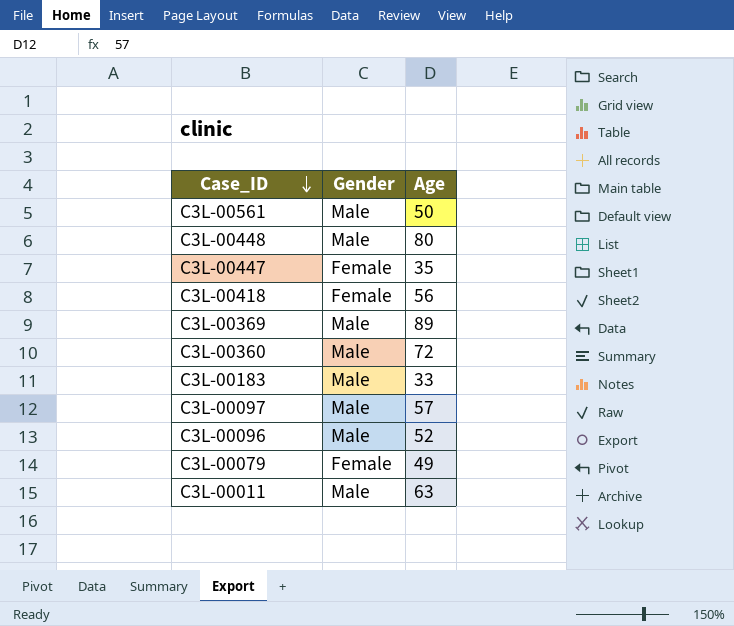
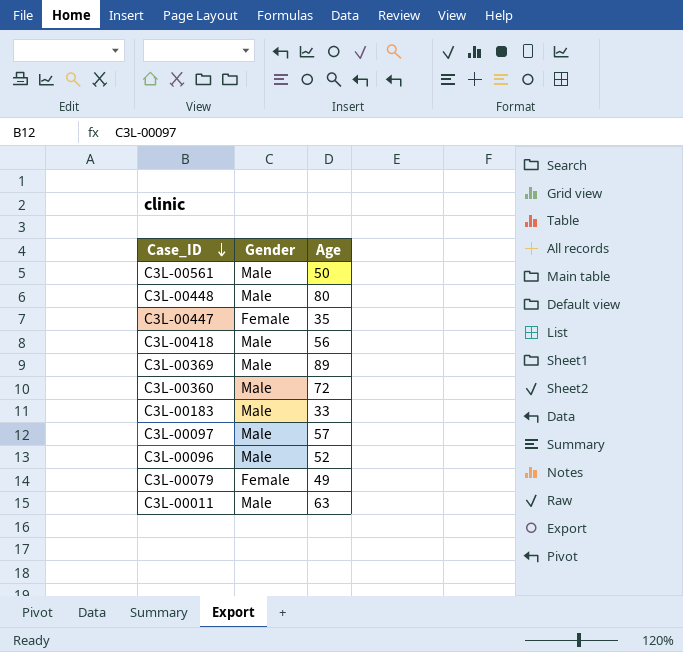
C3L-00418 | Gender: Female -> Male

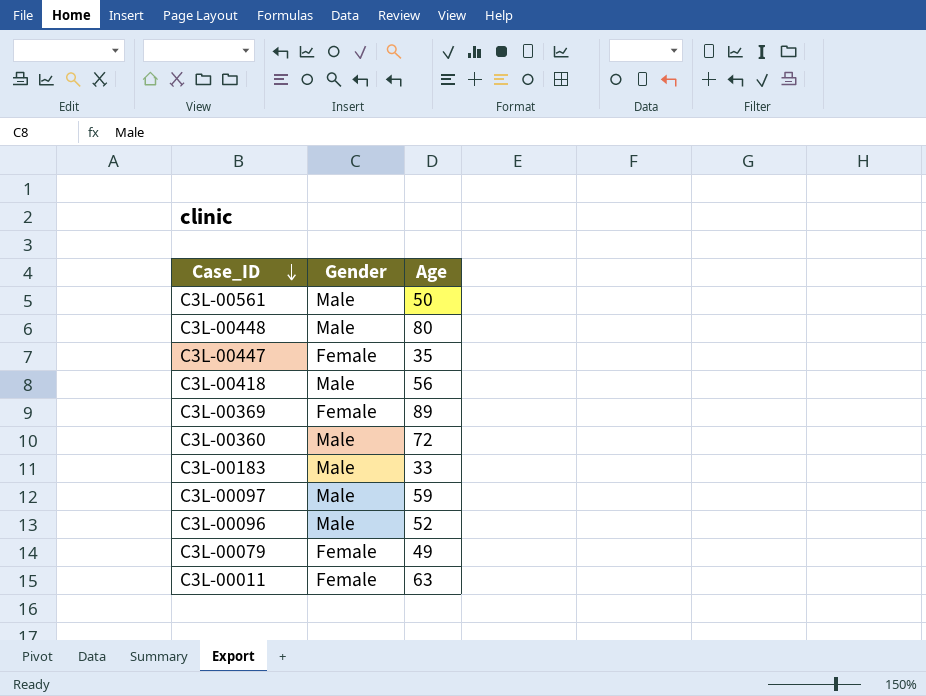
C3L-00369 | Gender: Male -> Female
C3L-00097 | Age: 57 -> 59
C3L-00011 | Gender: Male -> Female

